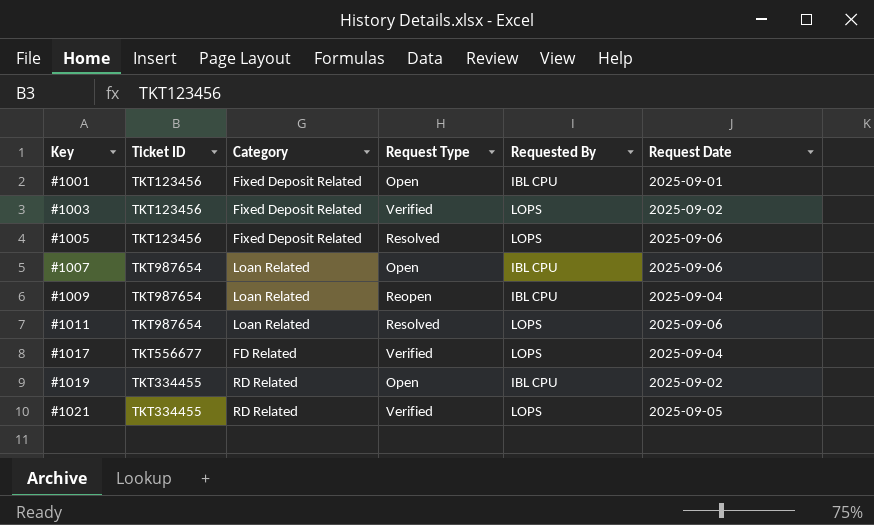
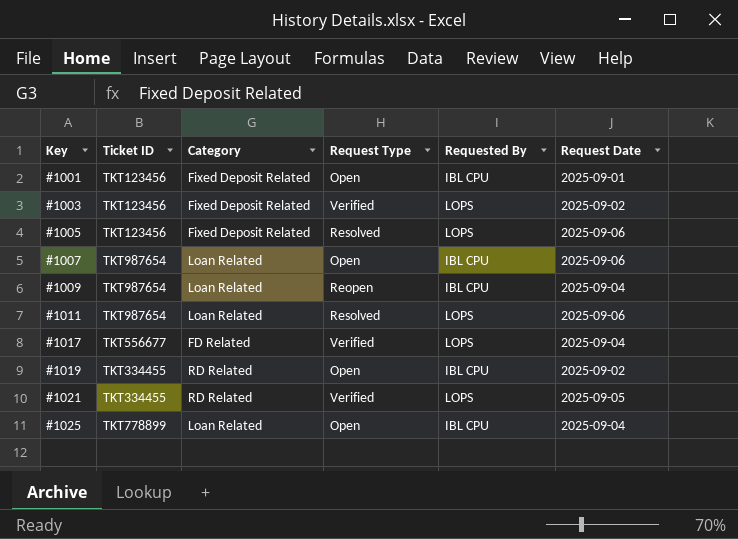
row #1025: none -> TKT778899 | Loan Related | Open | IBL CPU | 2025-09-04

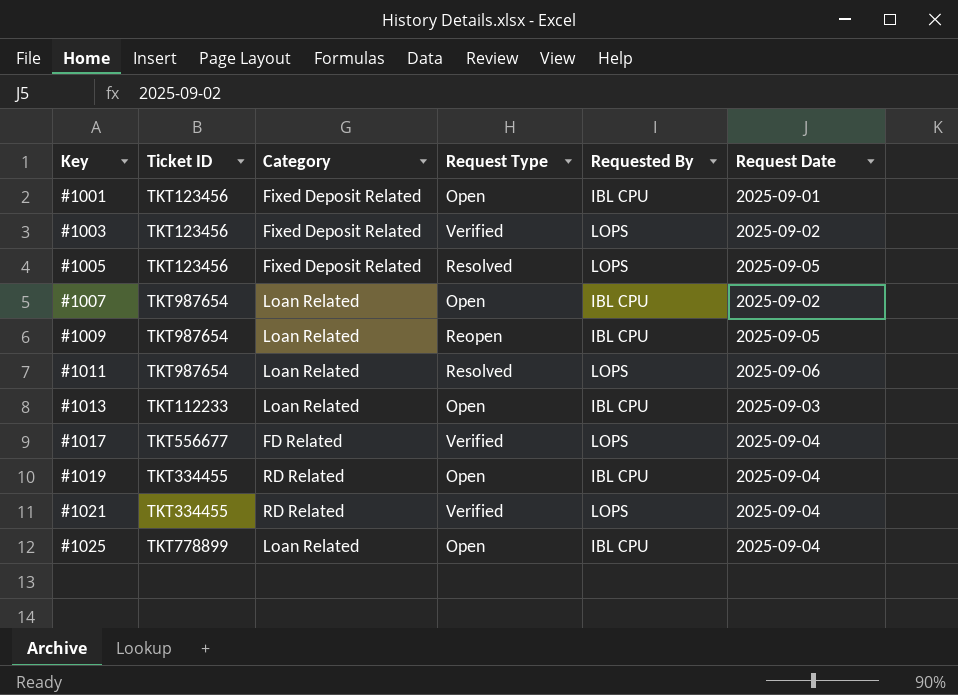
#1005 | Request Date: 2025-09-06 -> 2025-09-05
#1007 | Request Date: 2025-09-06 -> 2025-09-02
#1009 | Request Date: 2025-09-04 -> 2025-09-05
row #1013: none -> TKT112233 | Loan Related | Open | IBL CPU | 2025-09-03
#1019 | Request Date: 2025-09-02 -> 2025-09-04
#1021 | Request Date: 2025-09-05 -> 2025-09-04

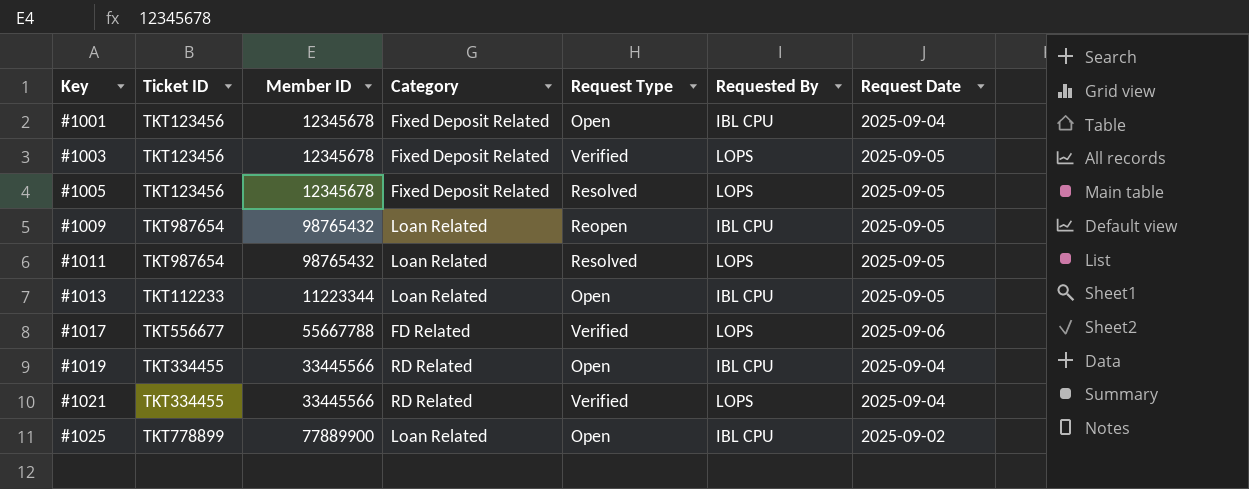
column Member ID | position: none -> 3
row #1007: TKT987654 | Loan Related | Open | IBL CPU | 2025-09-02 -> none
#1001 | Request Date: 2025-09-01 -> 2025-09-04
#1003 | Request Date: 2025-09-02 -> 2025-09-05
#1011 | Request Date: 2025-09-06 -> 2025-09-05
#1013 | Request Date: 2025-09-03 -> 2025-09-05
#1017 | Request Date: 2025-09-04 -> 2025-09-06
#1025 | Request Date: 2025-09-04 -> 2025-09-02

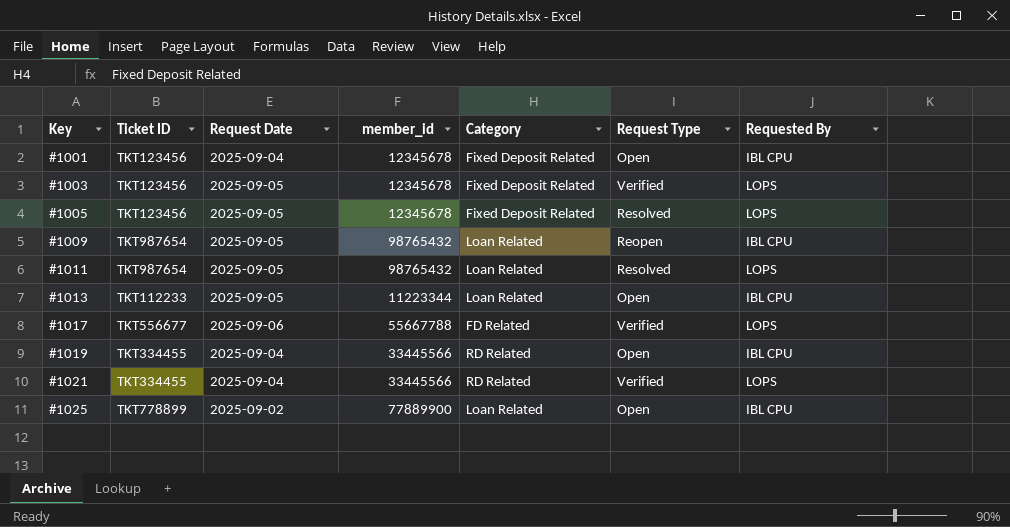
column Request Date | position: 7 -> 3
column name: Member ID -> member_id

